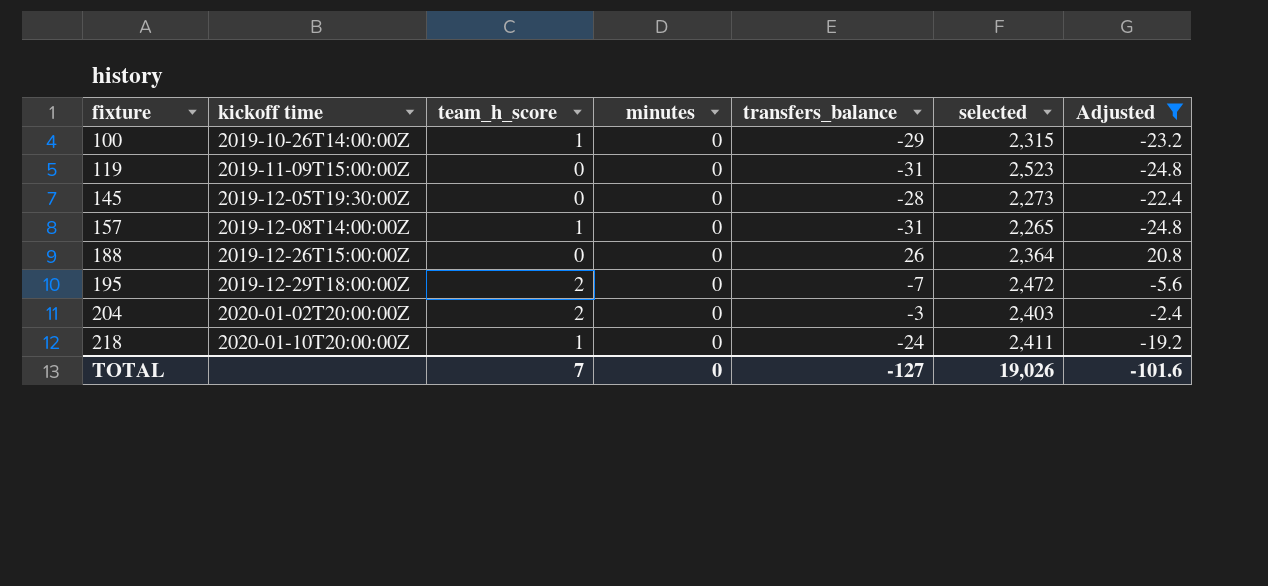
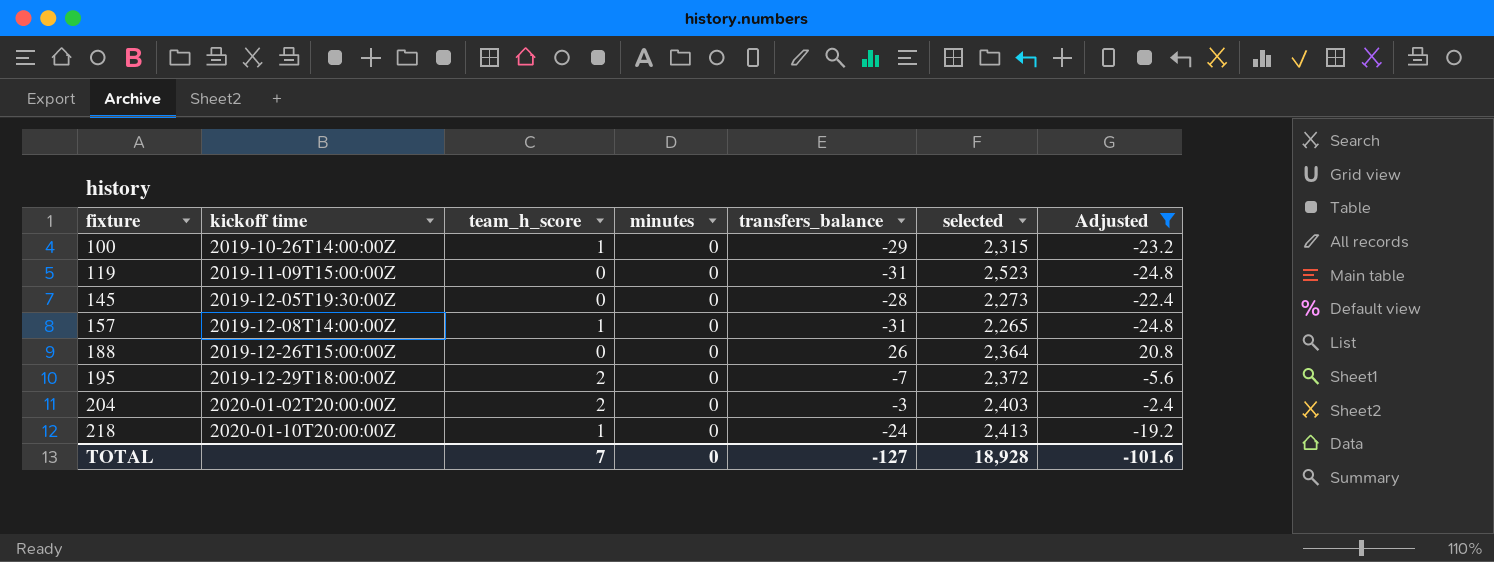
195 | selected: 2,472 -> 2,372
218 | selected: 2,411 -> 2,413
TOTAL | selected: 19,026 -> 18,928

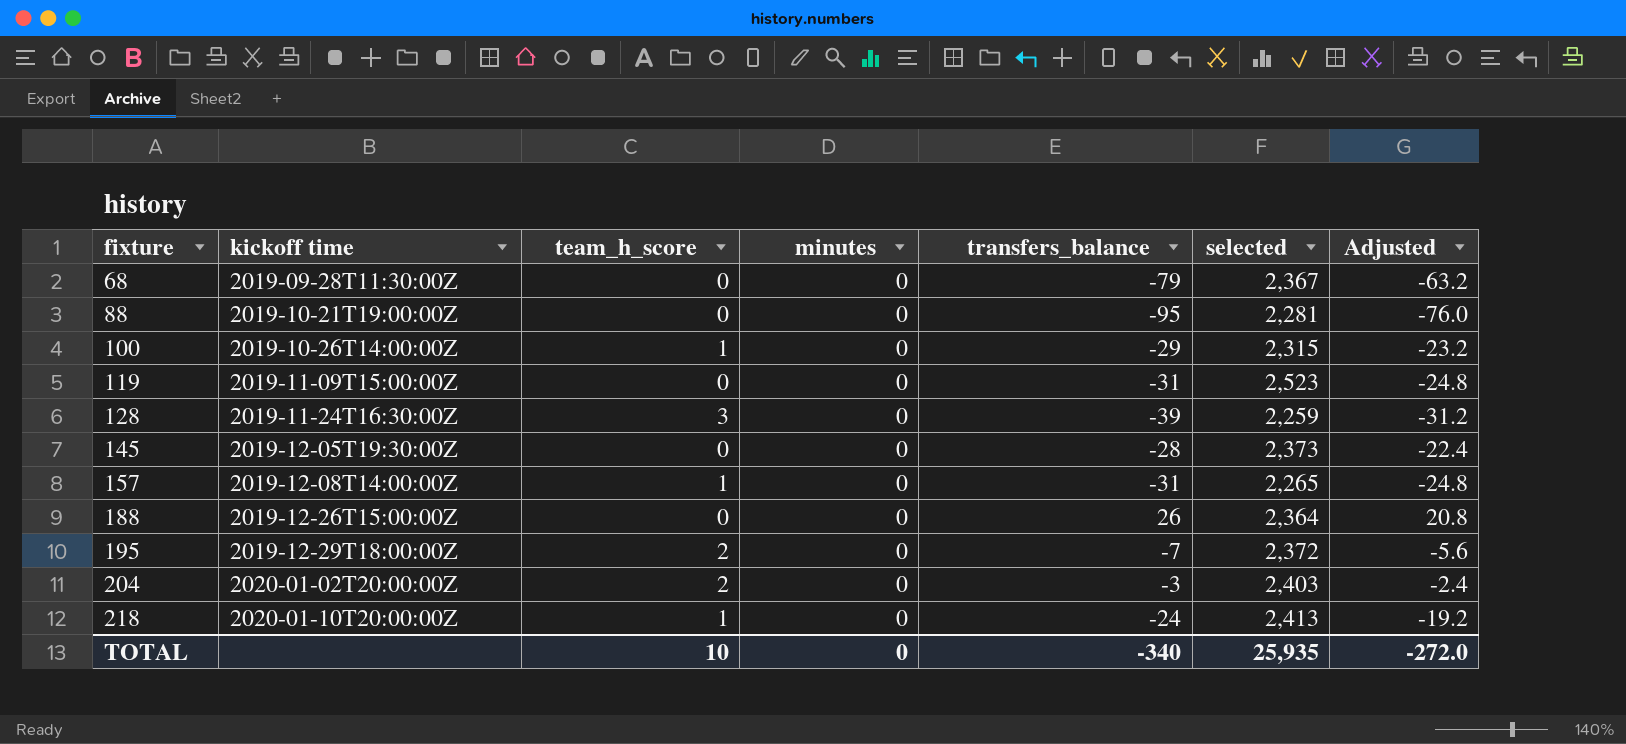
filter: Adjusted >= -24.8 -> none
145 | selected: 2,273 -> 2,373
TOTAL | team_h_score: 7 -> 10
TOTAL | transfers_balance: -127 -> -340
TOTAL | selected: 18,928 -> 25,935
TOTAL | Adjusted: -101.6 -> -272.0

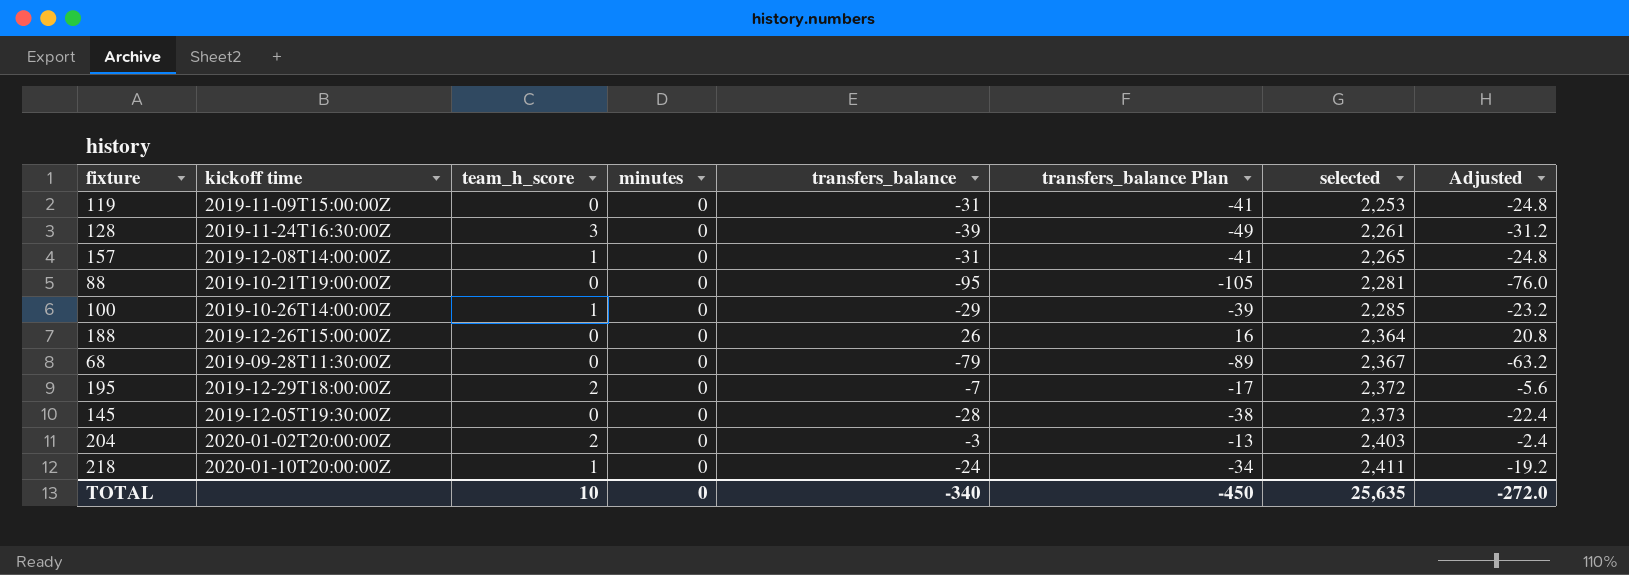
row order: fixture ascending -> selected ascending
column transfers_balance Plan | formula: none -> [transfers_balance] - 10
119 | selected: 2,523 -> 2,253
128 | selected: 2,259 -> 2,261
100 | selected: 2,315 -> 2,285
218 | selected: 2,413 -> 2,411
TOTAL | selected: 25,935 -> 25,635

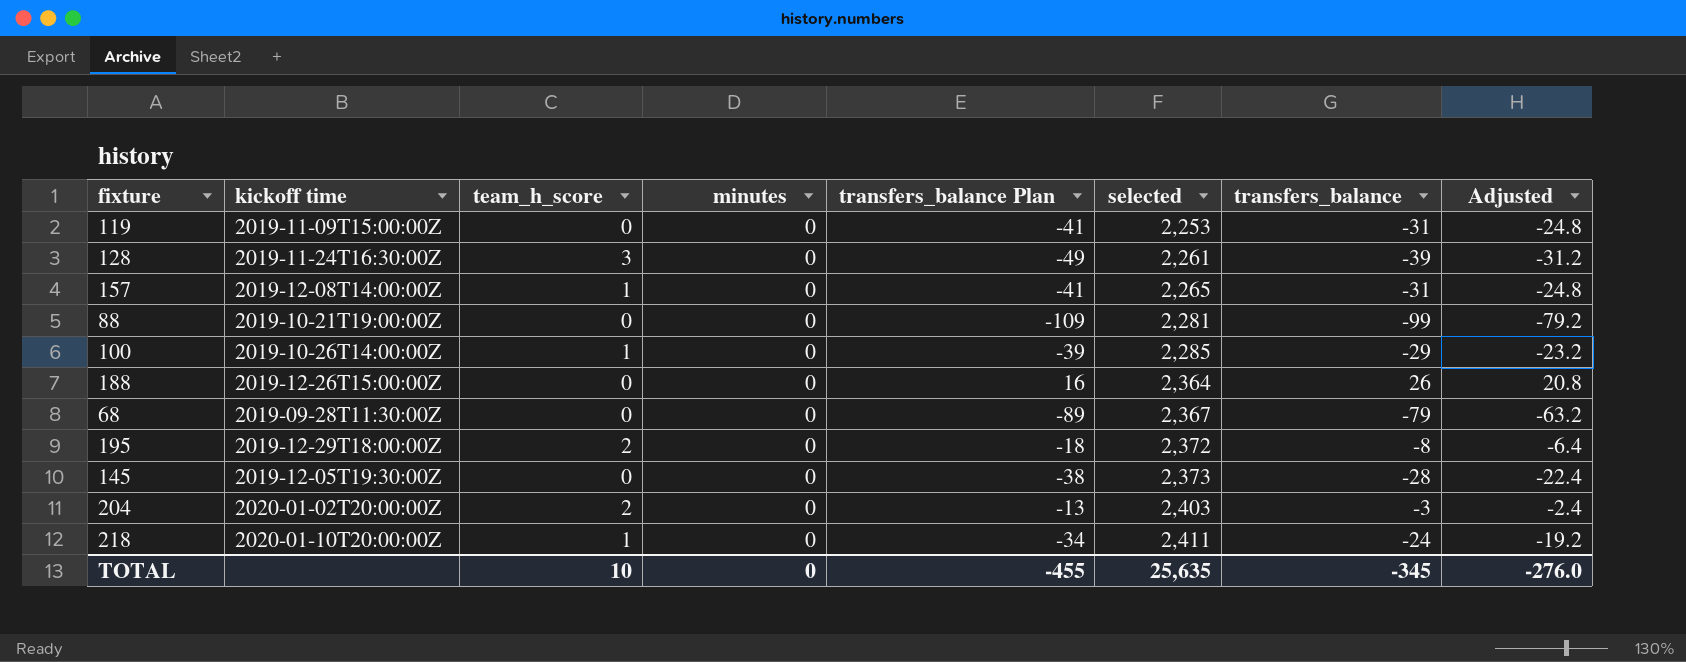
column transfers_balance | position: 5 -> 7
88 | transfers_balance Plan: -105 -> -109
88 | transfers_balance: -95 -> -99
88 | Adjusted: -76.0 -> -79.2
195 | transfers_balance Plan: -17 -> -18
195 | transfers_balance: -7 -> -8
195 | Adjusted: -5.6 -> -6.4
TOTAL | transfers_balance Plan: -450 -> -455
TOTAL | transfers_balance: -340 -> -345
TOTAL | Adjusted: -272.0 -> -276.0

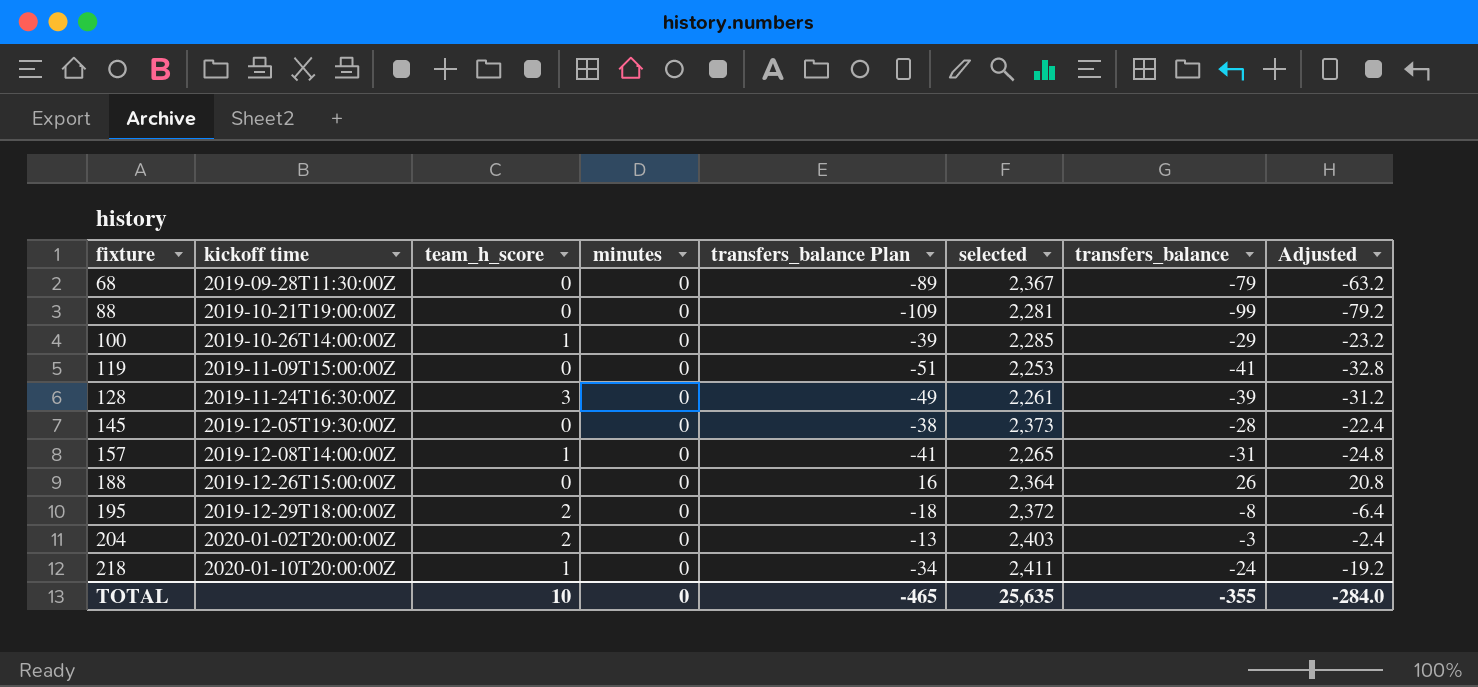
row order: selected ascending -> fixture ascending
119 | transfers_balance Plan: -41 -> -51
119 | transfers_balance: -31 -> -41
119 | Adjusted: -24.8 -> -32.8
TOTAL | transfers_balance Plan: -455 -> -465
TOTAL | transfers_balance: -345 -> -355
TOTAL | Adjusted: -276.0 -> -284.0

